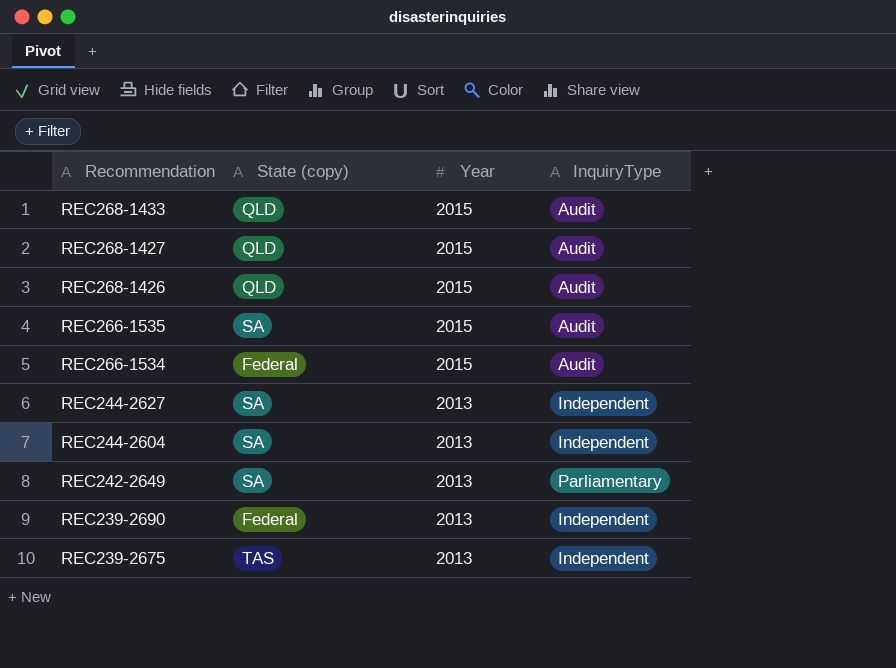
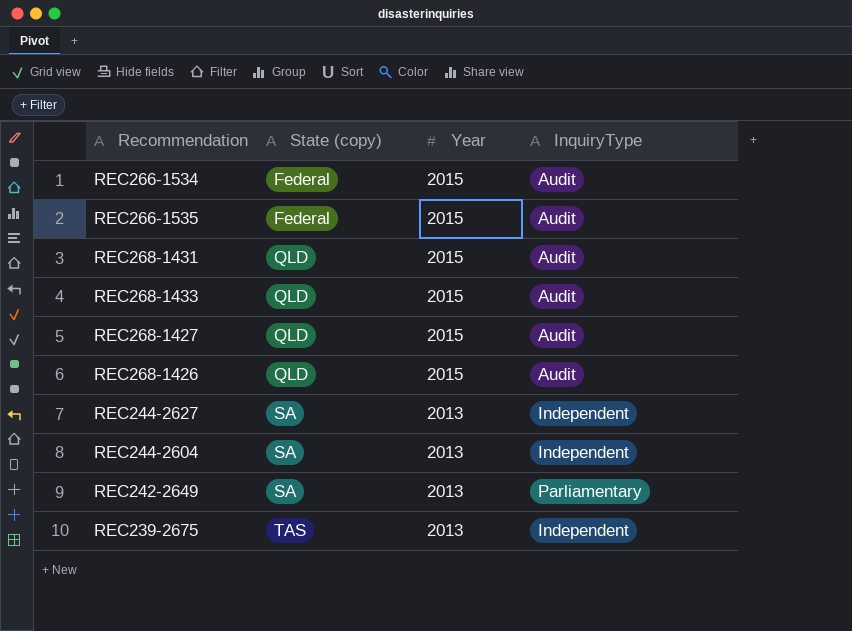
row order: Recommendation descending -> State (copy) ascending
row REC239-2690: Federal | 2013 | Independent -> none
REC266-1535 | State (copy): SA -> Federal
row REC268-1431: none -> QLD | 2015 | Audit

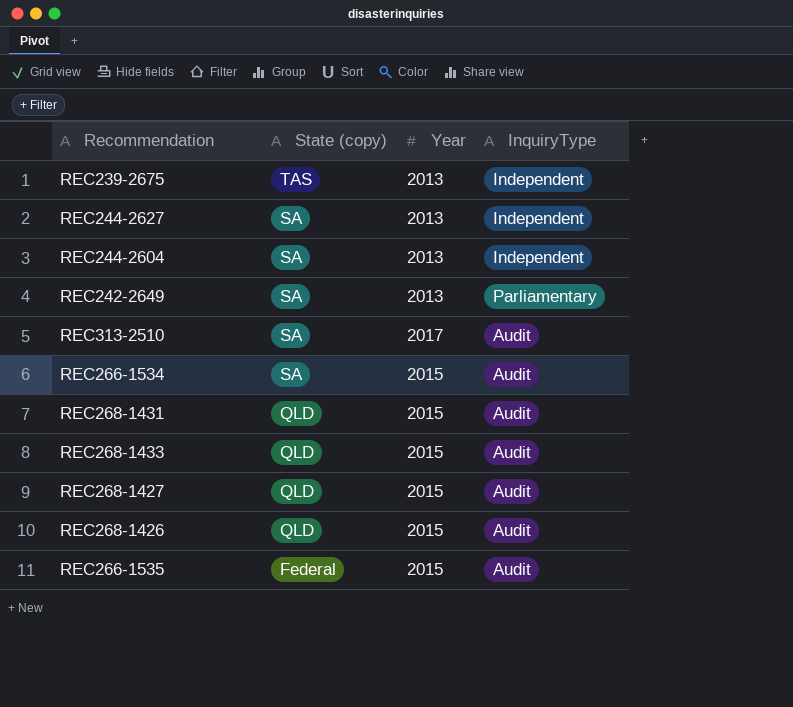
row order: State (copy) ascending -> State (copy) descending
row REC313-2510: none -> SA | 2017 | Audit
REC266-1534 | State (copy): Federal -> SA

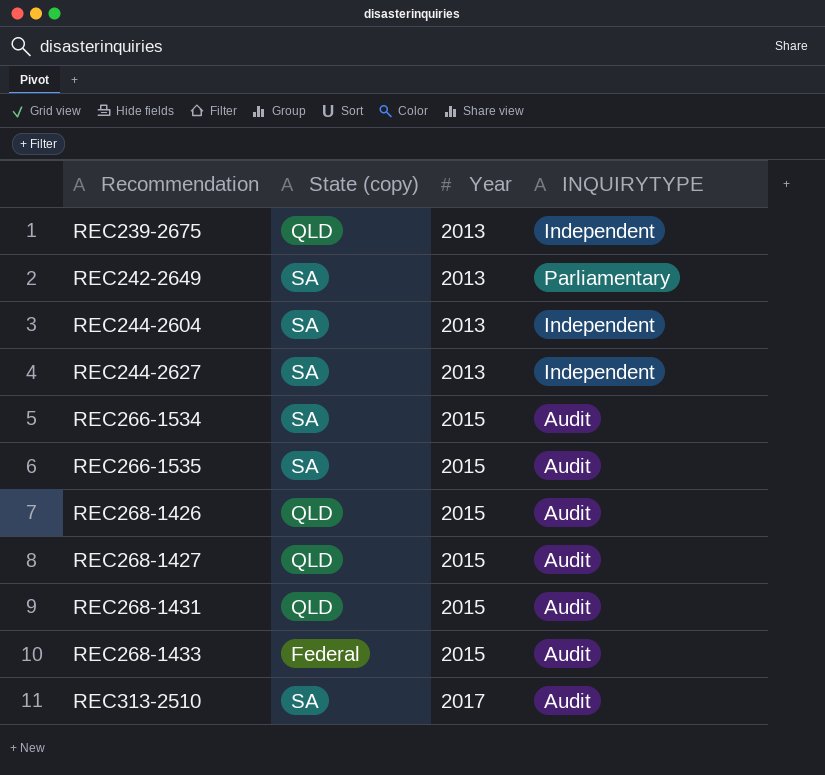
row order: State (copy) descending -> Recommendation ascending
column name: InquiryType -> INQUIRYTYPE
REC239-2675 | State (copy): TAS -> QLD
REC266-1535 | State (copy): Federal -> SA
REC268-1433 | State (copy): QLD -> Federal

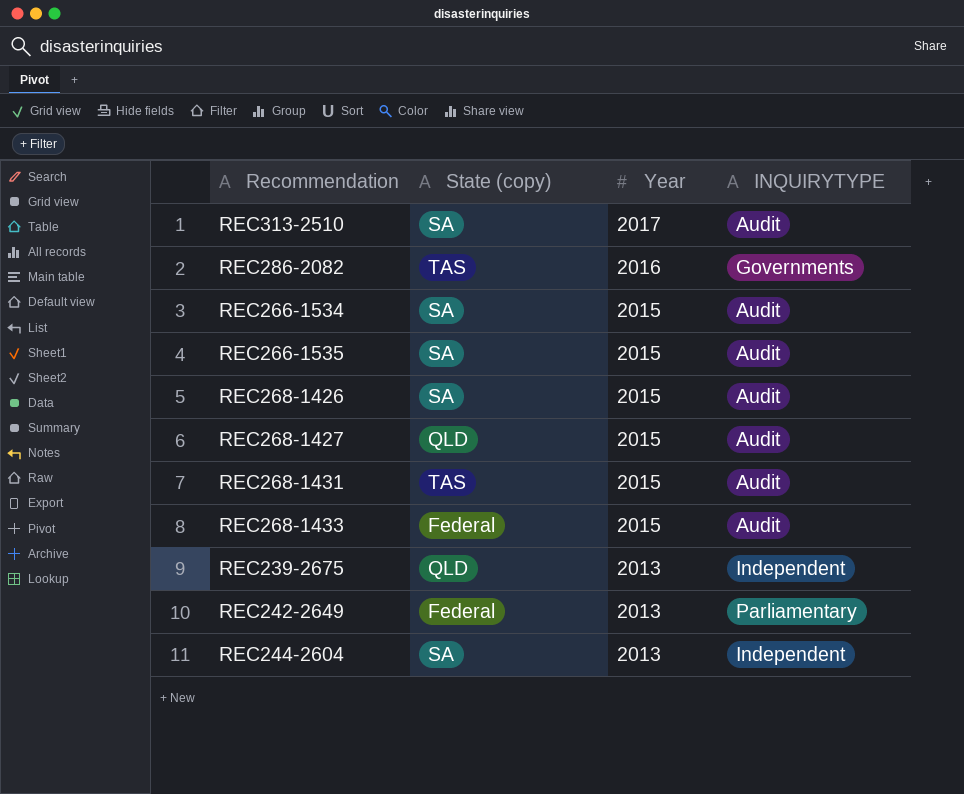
row order: Recommendation ascending -> Year descending
row REC244-2627: SA | 2013 | Independent -> none
row REC286-2082: none -> TAS | 2016 | Governments
REC268-1426 | State (copy): QLD -> SA
REC268-1431 | State (copy): QLD -> TAS
REC242-2649 | State (copy): SA -> Federal

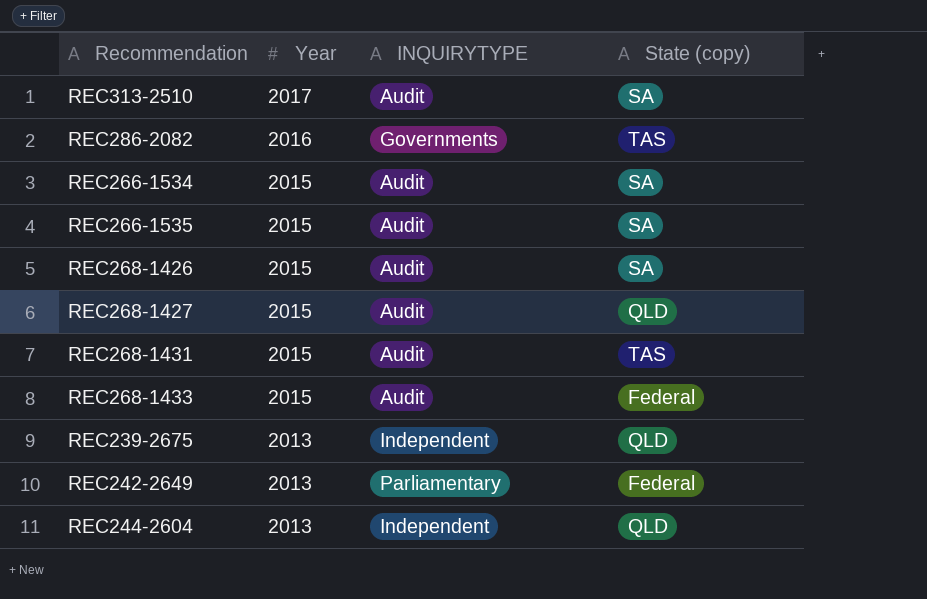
column State (copy) | position: 2 -> 4
REC244-2604 | State (copy): SA -> QLD

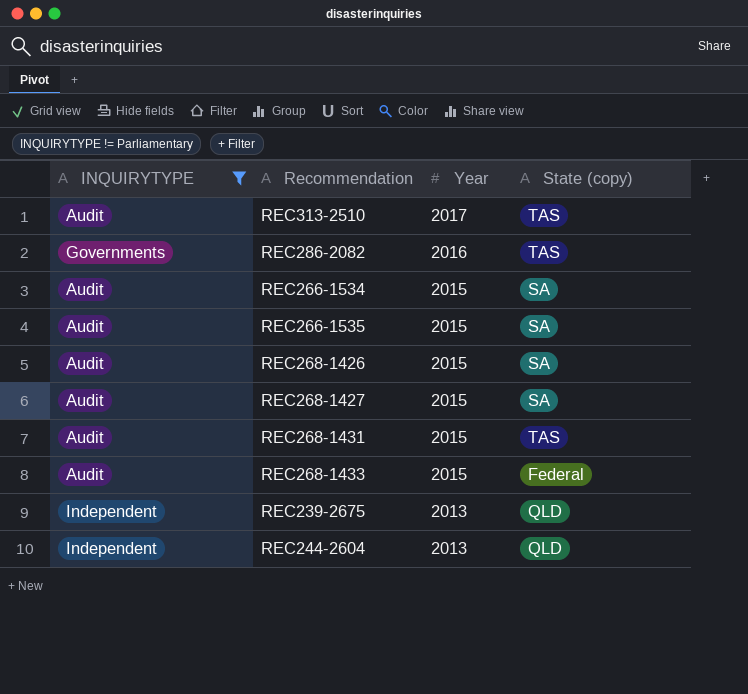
filter: none -> INQUIRYTYPE != Parliamentary
column INQUIRYTYPE | position: 3 -> 1
REC313-2510 | State (copy): SA -> TAS
REC268-1427 | State (copy): QLD -> SA

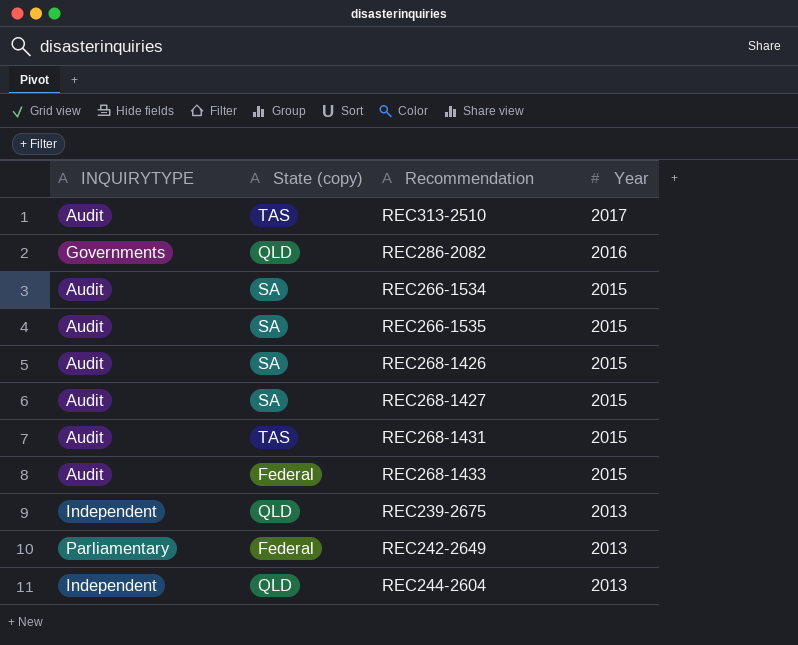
filter: INQUIRYTYPE != Parliamentary -> none
column State (copy) | position: 4 -> 2
REC286-2082 | State (copy): TAS -> QLD

